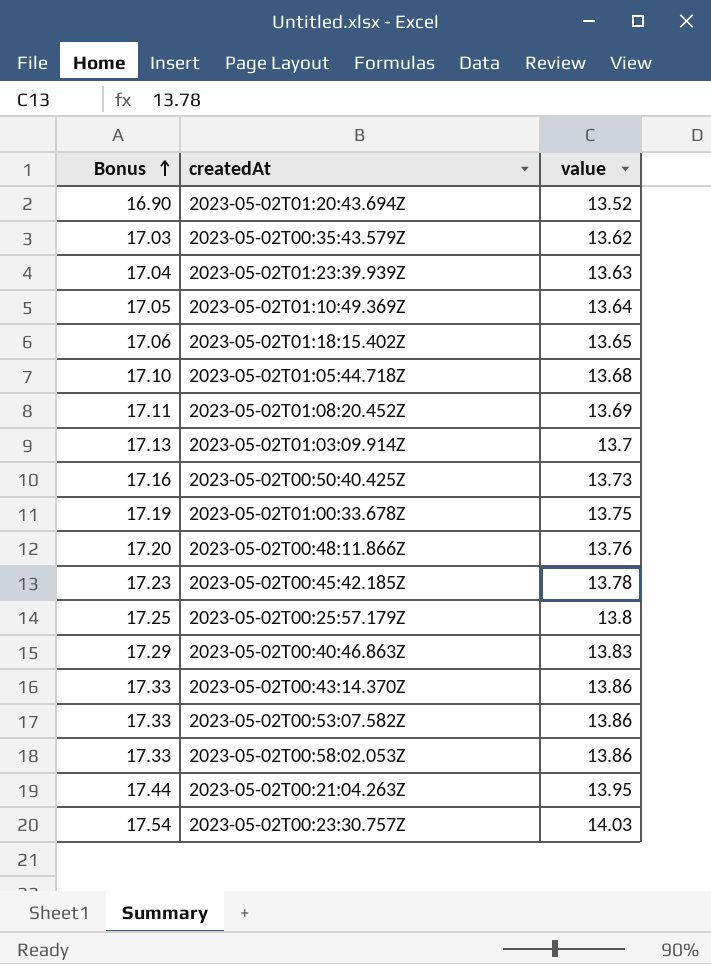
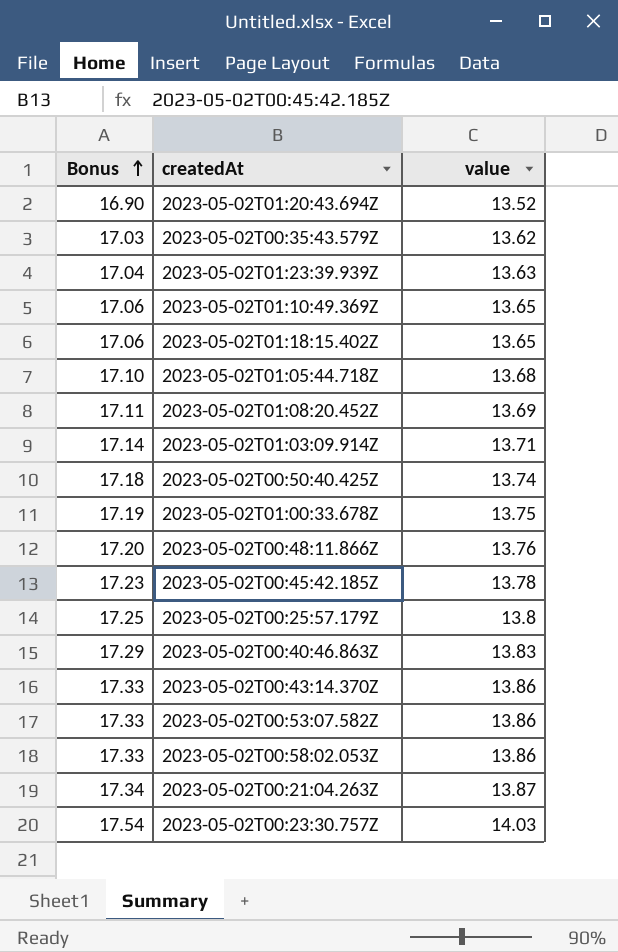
2023-05-02T01:10:49.369Z | Bonus: 17.05 -> 17.06
2023-05-02T01:10:49.369Z | value: 13.64 -> 13.65
2023-05-02T01:03:09.914Z | Bonus: 17.13 -> 17.14
2023-05-02T01:03:09.914Z | value: 13.7 -> 13.71
2023-05-02T00:50:40.425Z | Bonus: 17.16 -> 17.18
2023-05-02T00:50:40.425Z | value: 13.73 -> 13.74
2023-05-02T00:21:04.263Z | Bonus: 17.44 -> 17.34
2023-05-02T00:21:04.263Z | value: 13.95 -> 13.87

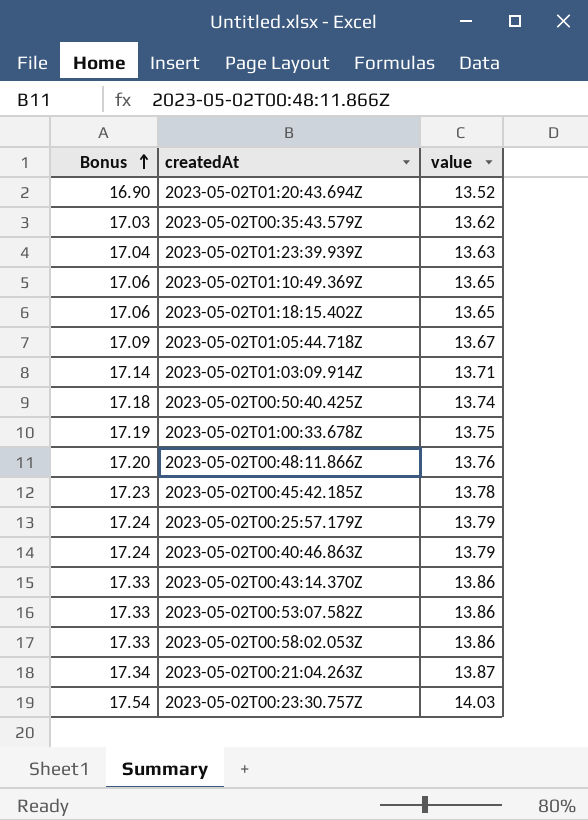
row 2023-05-02T01:08:20.452Z: 17.11 | 13.69 -> none
2023-05-02T01:05:44.718Z | Bonus: 17.10 -> 17.09
2023-05-02T01:05:44.718Z | value: 13.68 -> 13.67
2023-05-02T00:25:57.179Z | Bonus: 17.25 -> 17.24
2023-05-02T00:25:57.179Z | value: 13.8 -> 13.79
2023-05-02T00:40:46.863Z | Bonus: 17.29 -> 17.24
2023-05-02T00:40:46.863Z | value: 13.83 -> 13.79

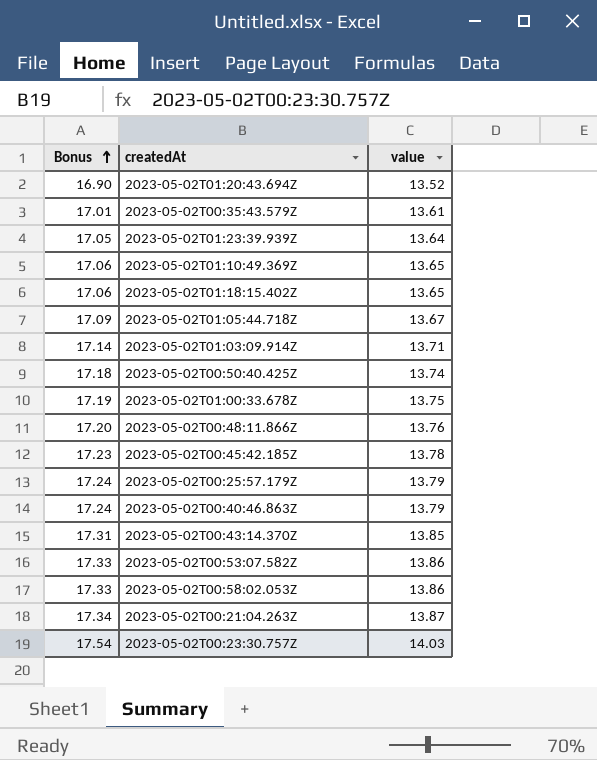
2023-05-02T00:35:43.579Z | Bonus: 17.03 -> 17.01
2023-05-02T00:35:43.579Z | value: 13.62 -> 13.61
2023-05-02T01:23:39.939Z | Bonus: 17.04 -> 17.05
2023-05-02T01:23:39.939Z | value: 13.63 -> 13.64
2023-05-02T00:43:14.370Z | Bonus: 17.33 -> 17.31
2023-05-02T00:43:14.370Z | value: 13.86 -> 13.85

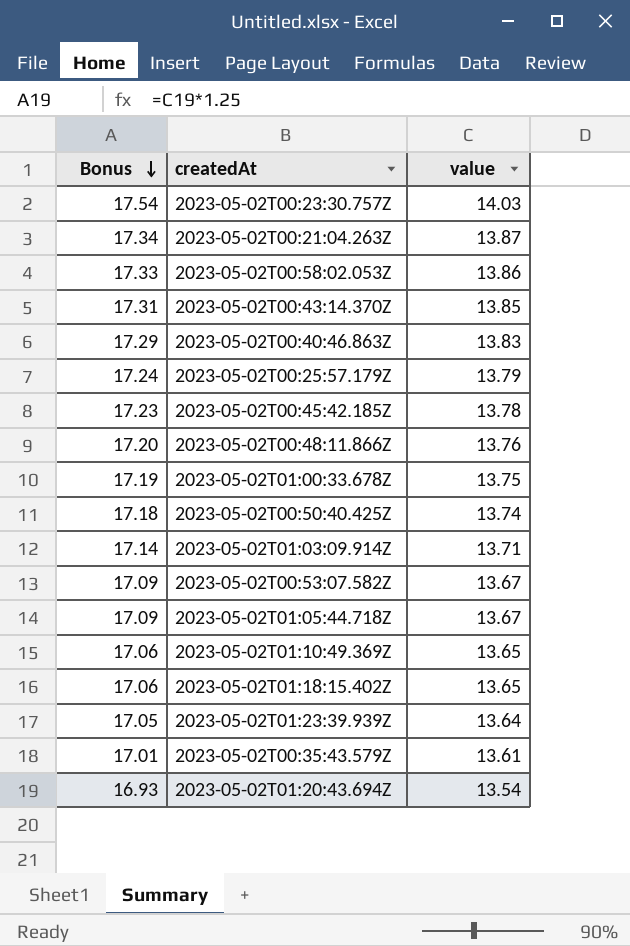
row order: Bonus ascending -> Bonus descending
2023-05-02T00:40:46.863Z | Bonus: 17.24 -> 17.29
2023-05-02T00:40:46.863Z | value: 13.79 -> 13.83
2023-05-02T00:53:07.582Z | Bonus: 17.33 -> 17.09
2023-05-02T00:53:07.582Z | value: 13.86 -> 13.67
2023-05-02T01:20:43.694Z | Bonus: 16.90 -> 16.93
2023-05-02T01:20:43.694Z | value: 13.52 -> 13.54

